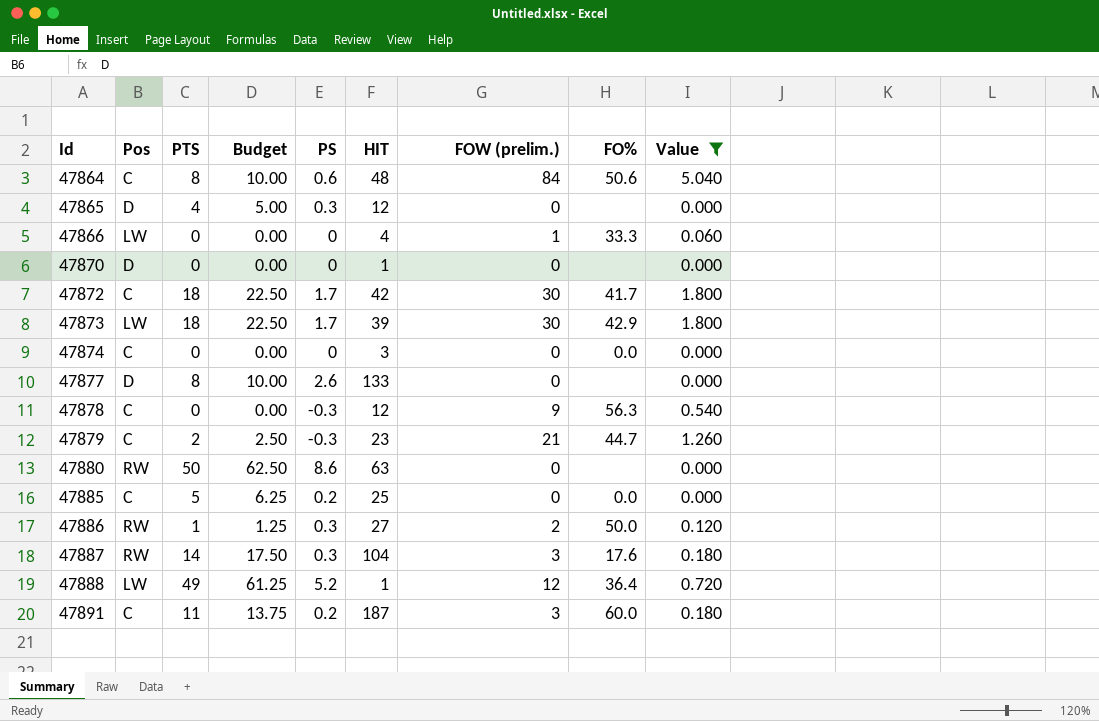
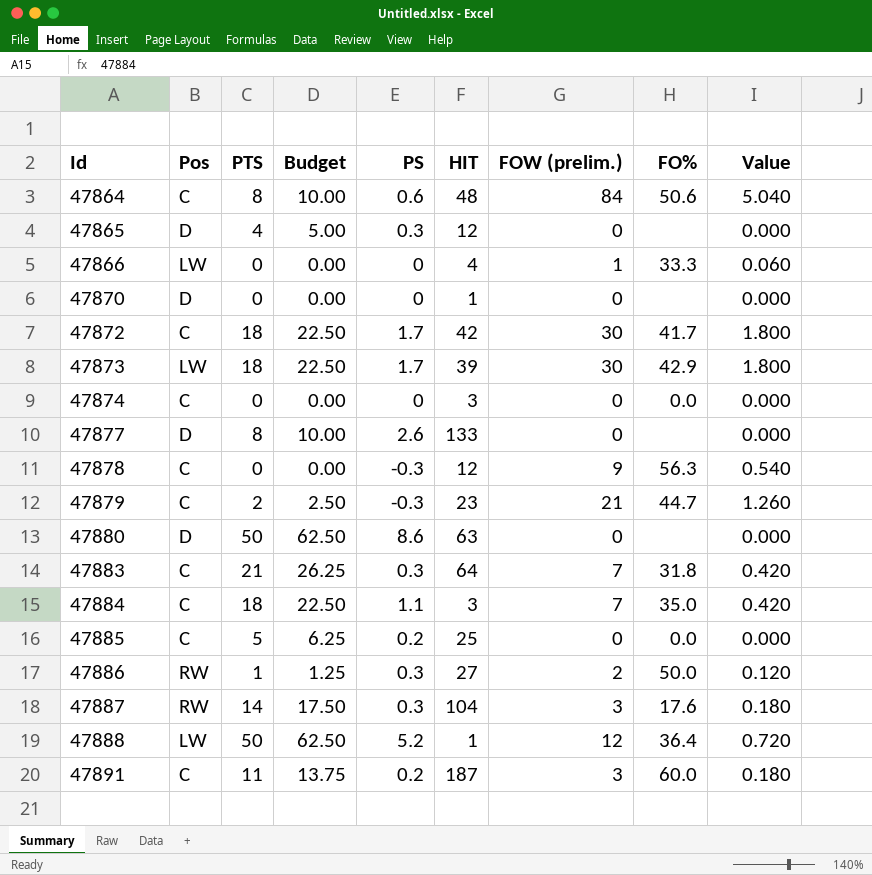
filter: Value != 0.420 -> none
47880 | Pos: RW -> D
47888 | PTS: 49 -> 50
47888 | Budget: 61.25 -> 62.50

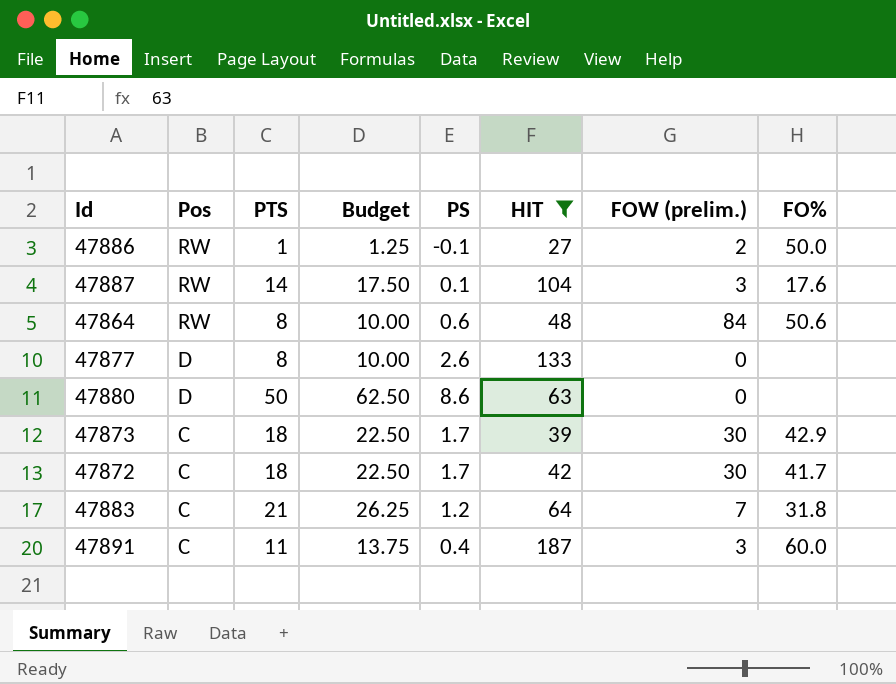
filter: none -> HIT >= 27
row order: Id ascending -> Pos descending
column Value | formula: [FOW (prelim.)] * 0.06 -> none
47886 | PS: 0.3 -> -0.1
47887 | PS: 0.3 -> 0.1
47864 | Pos: C -> RW
47873 | Pos: LW -> C
47883 | PS: 0.3 -> 1.2
47891 | PS: 0.2 -> 0.4

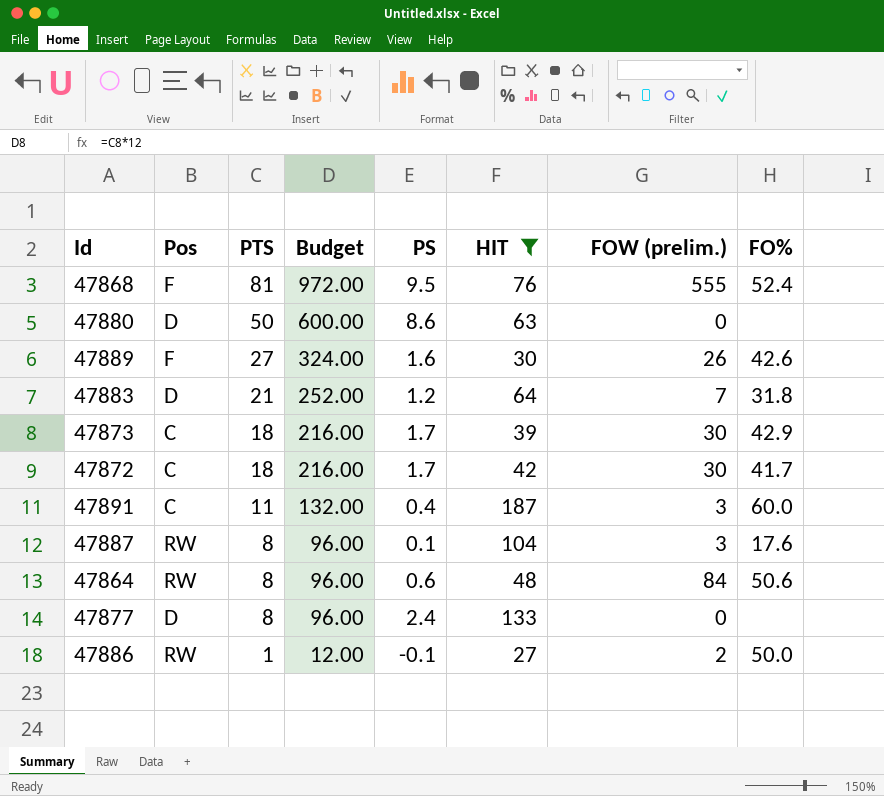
row order: Pos descending -> PTS descending
column Budget | formula: [PTS] * 1.25 -> [PTS] * 12
row 47868: none -> F | 81 | 972.00 | 9.5 | 76 | 555 | 52.4
row 47889: none -> F | 27 | 324.00 | 1.6 | 30 | 26 | 42.6
47883 | Pos: C -> D
47887 | PTS: 14 -> 8
47877 | PS: 2.6 -> 2.4

